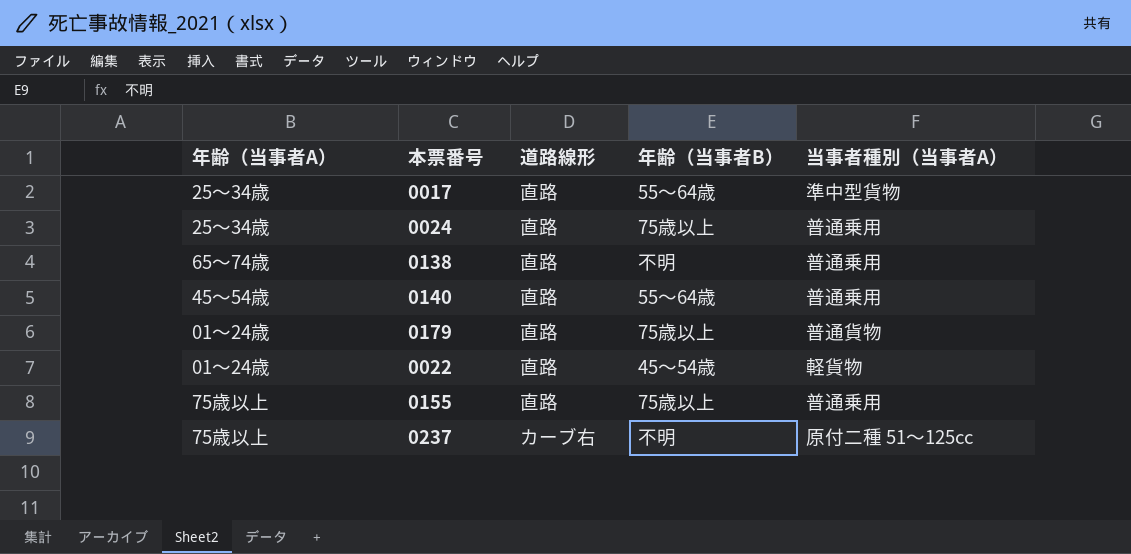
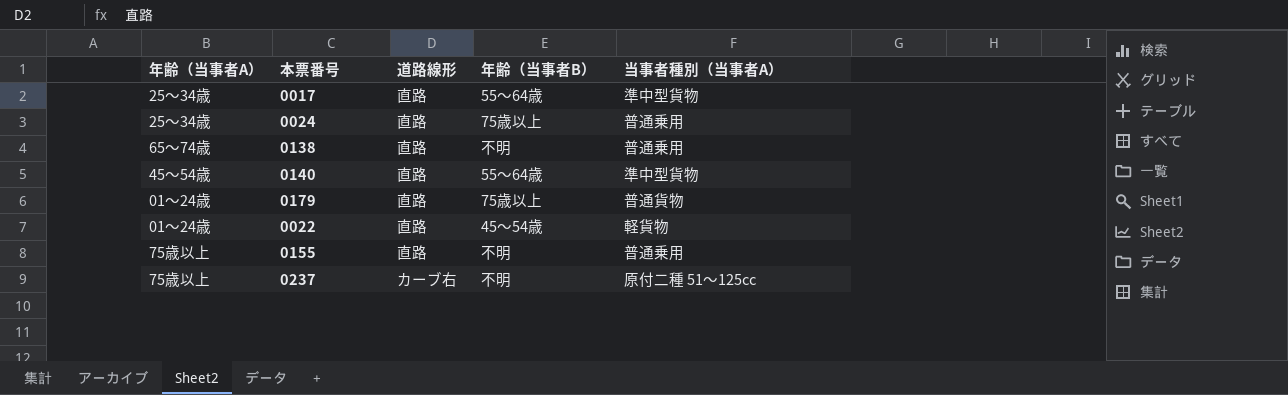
0140 | 当事者種別（当事者A）: 普通乗用 -> 準中型貨物
0155 | 年齢（当事者B）: 75歳以上 -> 不明

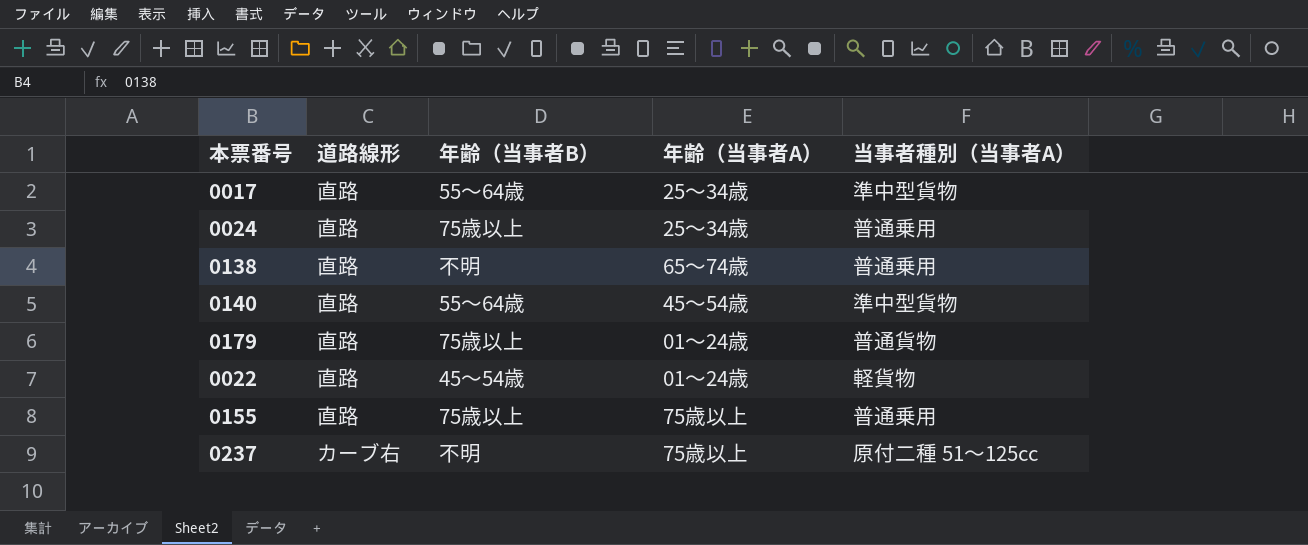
column 年齢（当事者A） | position: 1 -> 4
0155 | 年齢（当事者B）: 不明 -> 75歳以上

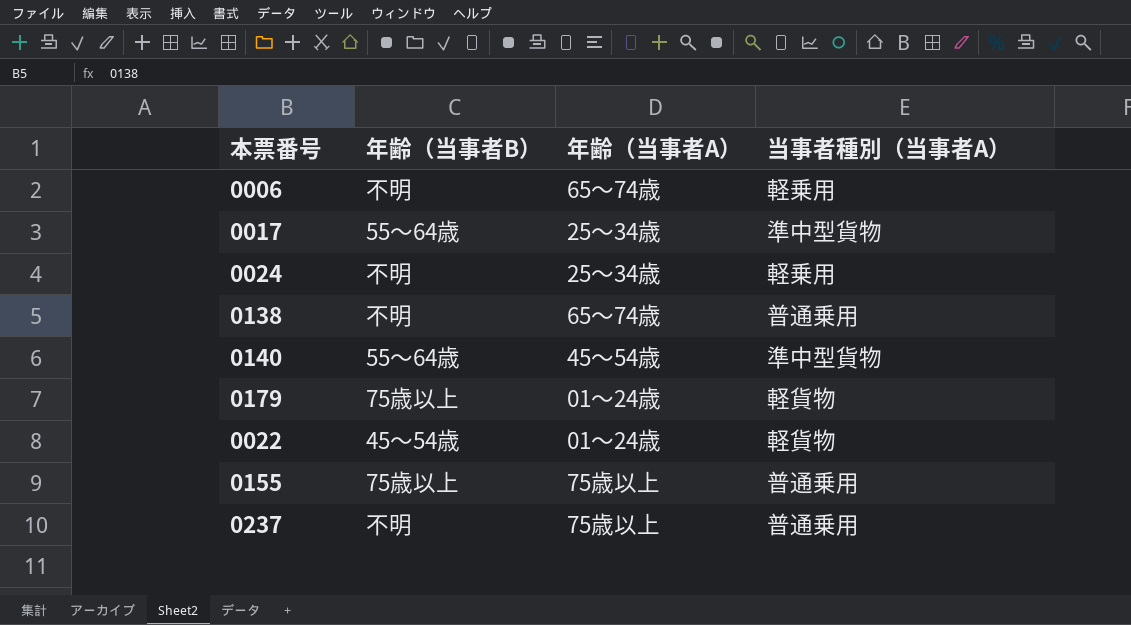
column 道路線形 | position: 2 -> none
row 0006: none -> 不明 | 65～74歳 | 軽乗用
0024 | 年齢（当事者B）: 75歳以上 -> 不明
0024 | 当事者種別（当事者A）: 普通乗用 -> 軽乗用
0179 | 当事者種別（当事者A）: 普通貨物 -> 軽貨物
0237 | 当事者種別（当事者A）: 原付二種 51～125cc -> 普通乗用

